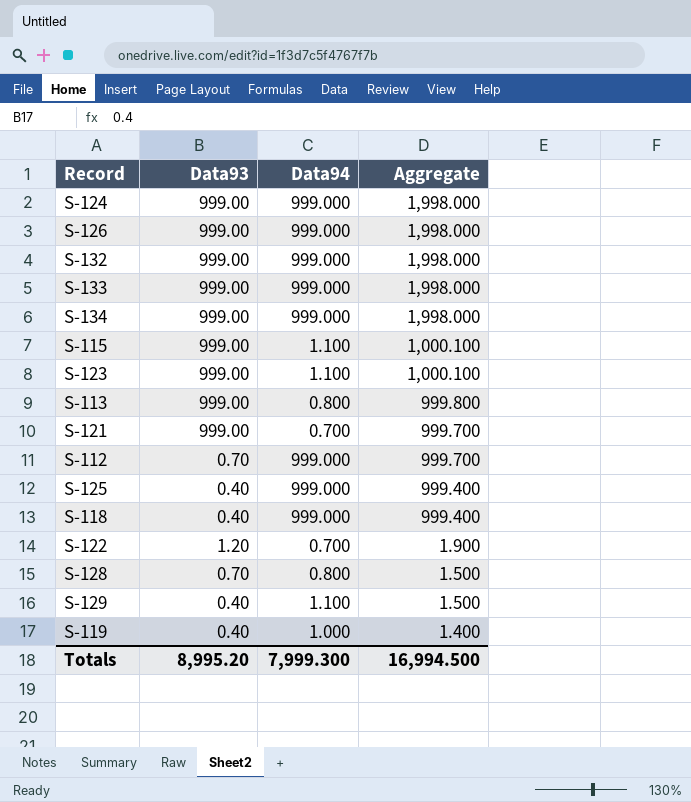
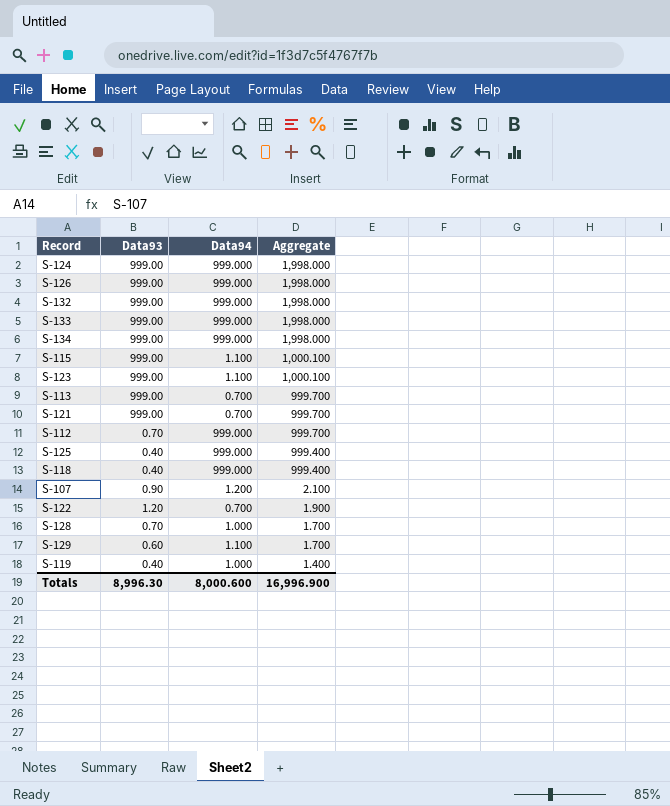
S-113 | Data94: 0.800 -> 0.700
S-113 | Aggregate: 999.800 -> 999.700
row S-107: none -> 0.90 | 1.200 | 2.100
S-128 | Data94: 0.800 -> 1.000
S-128 | Aggregate: 1.500 -> 1.700
S-129 | Data93: 0.40 -> 0.60
S-129 | Aggregate: 1.500 -> 1.700
Totals | Data93: 8,995.20 -> 8,996.30
Totals | Data94: 7,999.300 -> 8,000.600
Totals | Aggregate: 16,994.500 -> 16,996.900

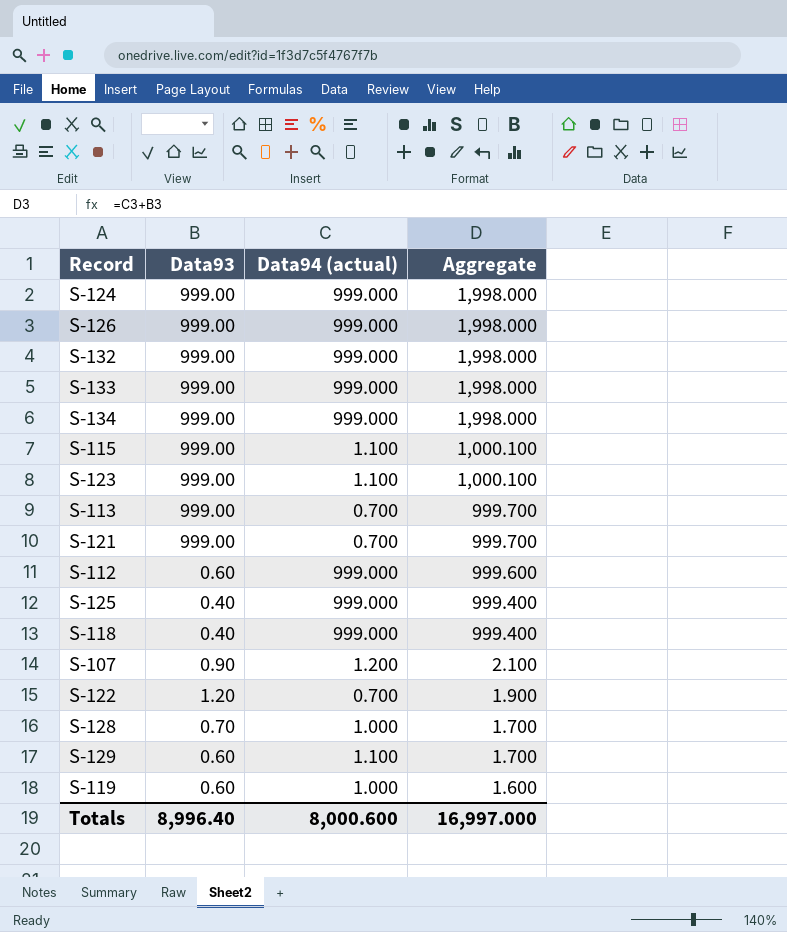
column name: Data94 -> Data94 (actual)
S-112 | Data93: 0.70 -> 0.60
S-112 | Aggregate: 999.700 -> 999.600
S-119 | Data93: 0.40 -> 0.60
S-119 | Aggregate: 1.400 -> 1.600
Totals | Data93: 8,996.30 -> 8,996.40
Totals | Aggregate: 16,996.900 -> 16,997.000

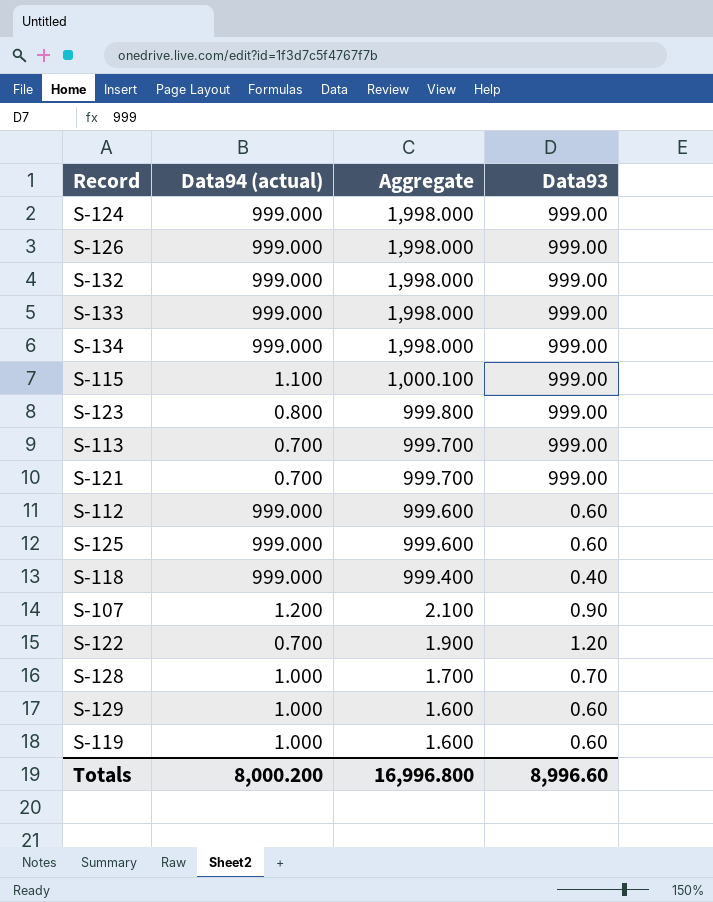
column Data93 | position: 2 -> 4
S-123 | Data94 (actual): 1.100 -> 0.800
S-123 | Aggregate: 1,000.100 -> 999.800
S-125 | Aggregate: 999.400 -> 999.600
S-125 | Data93: 0.40 -> 0.60
S-129 | Data94 (actual): 1.100 -> 1.000
S-129 | Aggregate: 1.700 -> 1.600
Totals | Data94 (actual): 8,000.600 -> 8,000.200
Totals | Aggregate: 16,997.000 -> 16,996.800
Totals | Data93: 8,996.40 -> 8,996.60

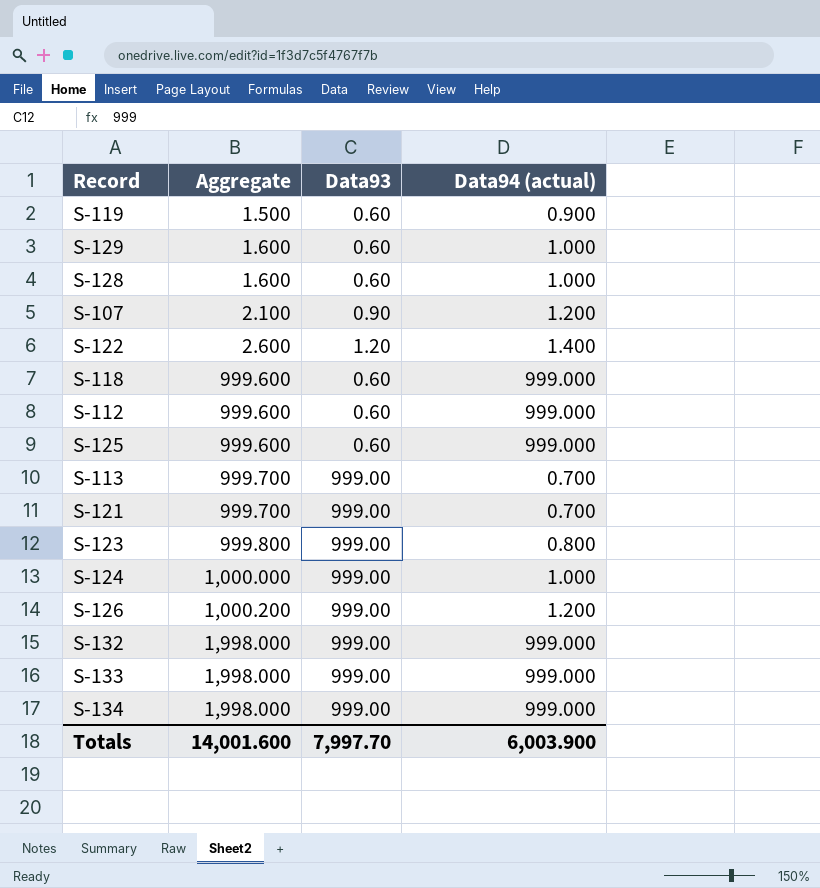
row order: Aggregate descending -> Aggregate ascending
column Data94 (actual) | position: 2 -> 4
row S-115: 1.100 | 1,000.100 | 999.00 -> none
S-119 | Aggregate: 1.600 -> 1.500
S-119 | Data94 (actual): 1.000 -> 0.900
S-128 | Aggregate: 1.700 -> 1.600
S-128 | Data93: 0.70 -> 0.60
S-122 | Aggregate: 1.900 -> 2.600
S-122 | Data94 (actual): 0.700 -> 1.400
S-118 | Aggregate: 999.400 -> 999.600
S-118 | Data93: 0.40 -> 0.60
S-124 | Aggregate: 1,998.000 -> 1,000.000
S-124 | Data94 (actual): 999.000 -> 1.000
S-126 | Aggregate: 1,998.000 -> 1,000.200
S-126 | Data94 (actual): 999.000 -> 1.200
Totals | Aggregate: 16,996.800 -> 14,001.600
Totals | Data93: 8,996.60 -> 7,997.70
Totals | Data94 (actual): 8,000.200 -> 6,003.900

